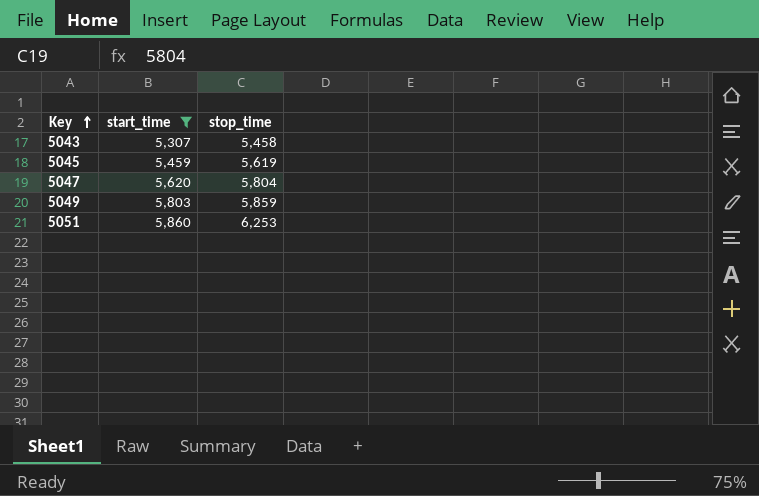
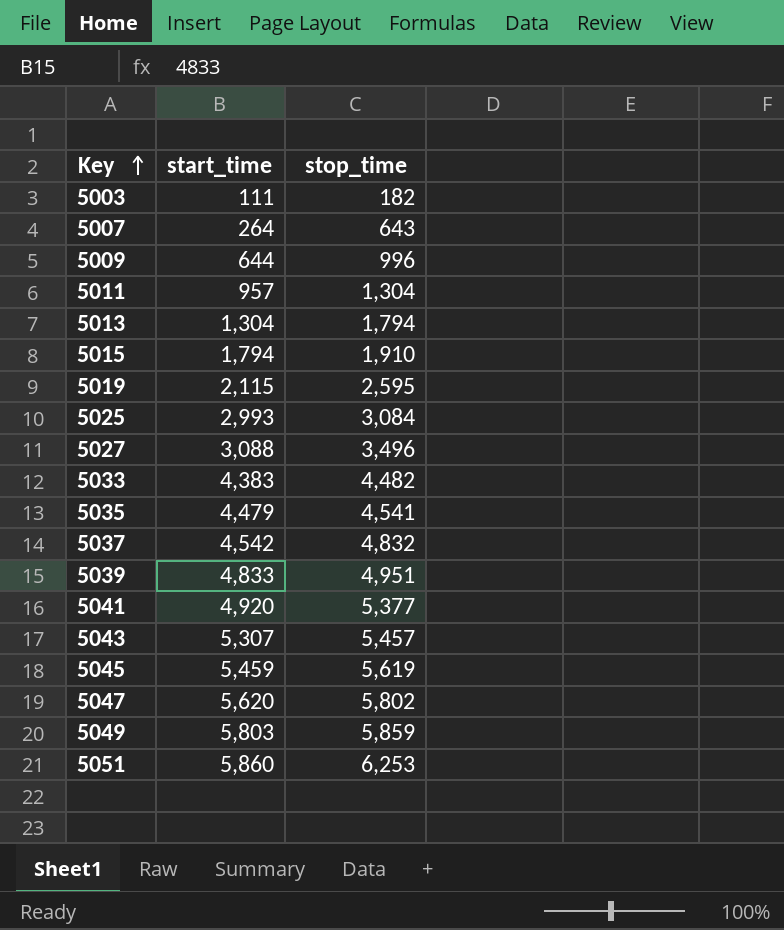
filter: start_time >= 5,307 -> none
5043 | stop_time: 5,458 -> 5,457
5047 | stop_time: 5,804 -> 5,802

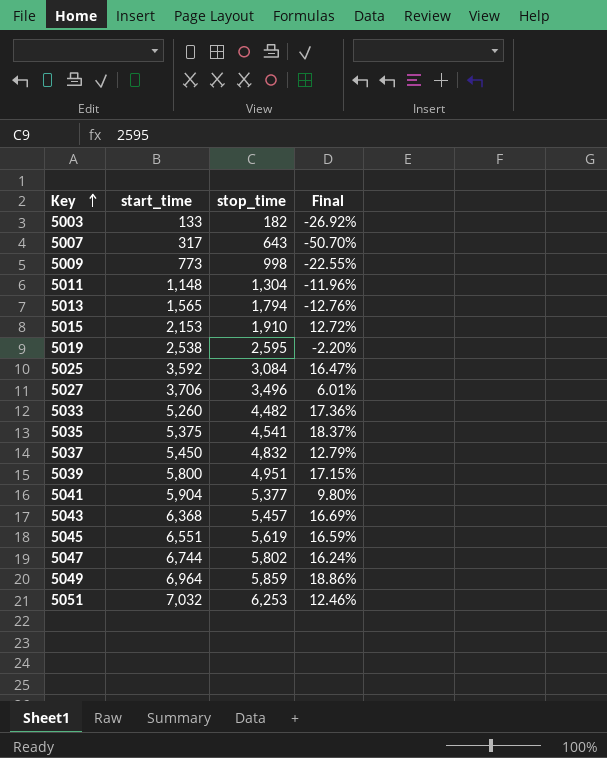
column Final | formula: none -> ([start_time] - [stop_time]) / [stop_time]
5003 | start_time: 111 -> 133
5007 | start_time: 264 -> 317
5009 | start_time: 644 -> 773
5009 | stop_time: 996 -> 998
5011 | start_time: 957 -> 1,148
5013 | start_time: 1,304 -> 1,565
5015 | start_time: 1,794 -> 2,153
5019 | start_time: 2,115 -> 2,538
5025 | start_time: 2,993 -> 3,592
5027 | start_time: 3,088 -> 3,706
5033 | start_time: 4,383 -> 5,260
5035 | start_time: 4,479 -> 5,375
5037 | start_time: 4,542 -> 5,450
5039 | start_time: 4,833 -> 5,800
5041 | start_time: 4,920 -> 5,904
5043 | start_time: 5,307 -> 6,368
5045 | start_time: 5,459 -> 6,551
5047 | start_time: 5,620 -> 6,744
5049 | start_time: 5,803 -> 6,964
5051 | start_time: 5,860 -> 7,032

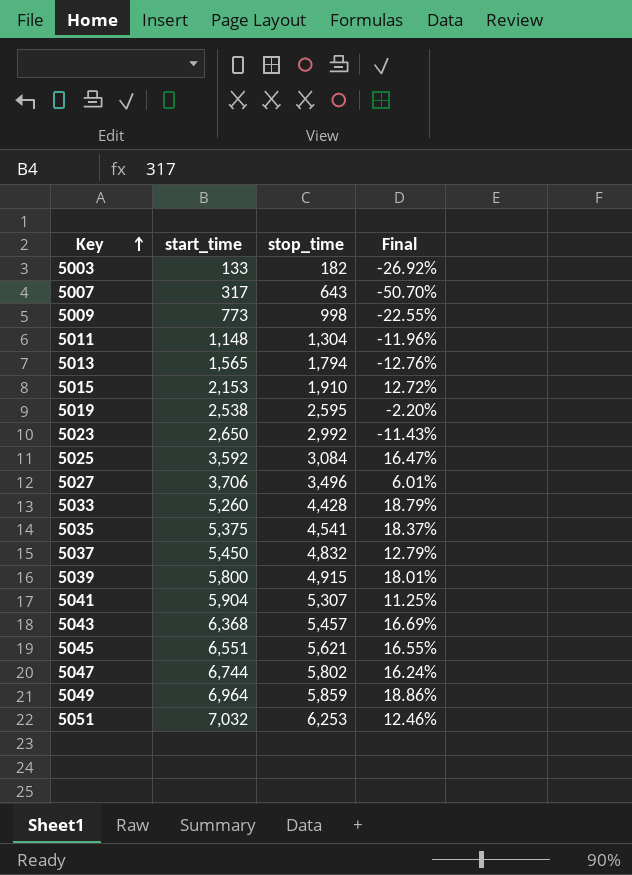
row 5023: none -> 2,650 | 2,992 | -11.43%
5033 | stop_time: 4,482 -> 4,428
5033 | Final: 17.36% -> 18.79%
5039 | stop_time: 4,951 -> 4,915
5039 | Final: 17.15% -> 18.01%
5041 | stop_time: 5,377 -> 5,307
5041 | Final: 9.80% -> 11.25%
5045 | stop_time: 5,619 -> 5,621
5045 | Final: 16.59% -> 16.55%

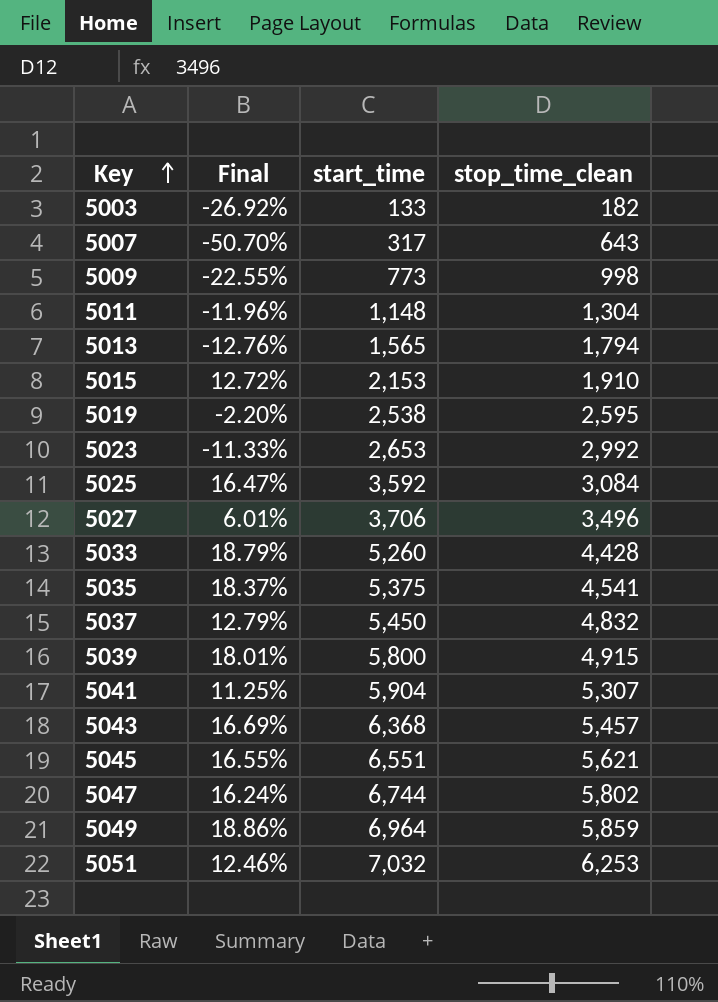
column Final | position: 4 -> 2
column name: stop_time -> stop_time_clean
5023 | Final: -11.43% -> -11.33%
5023 | start_time: 2,650 -> 2,653

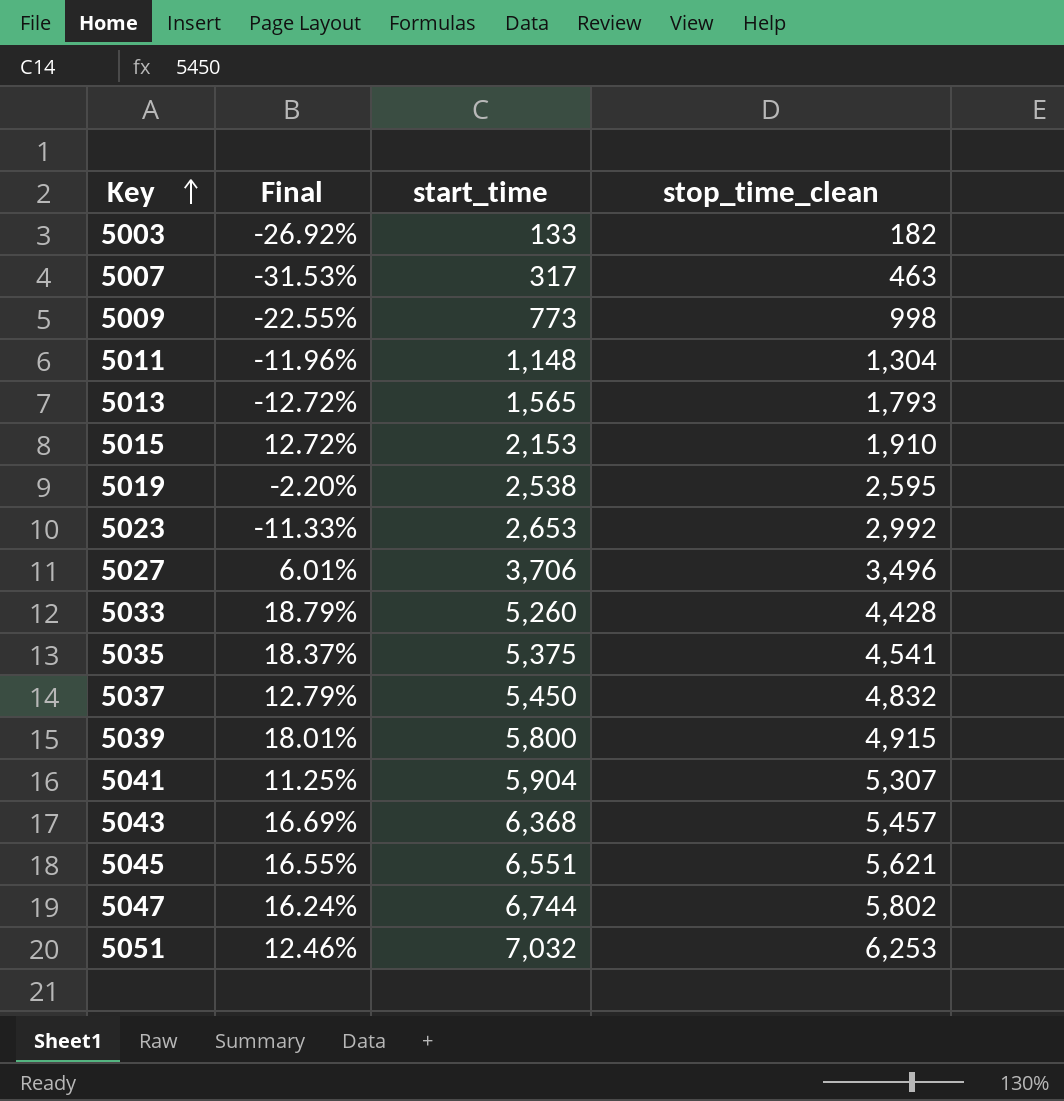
row 5025: 16.47% | 3,592 | 3,084 -> none
row 5049: 18.86% | 6,964 | 5,859 -> none
5007 | Final: -50.70% -> -31.53%
5007 | stop_time_clean: 643 -> 463
5013 | Final: -12.76% -> -12.72%
5013 | stop_time_clean: 1,794 -> 1,793

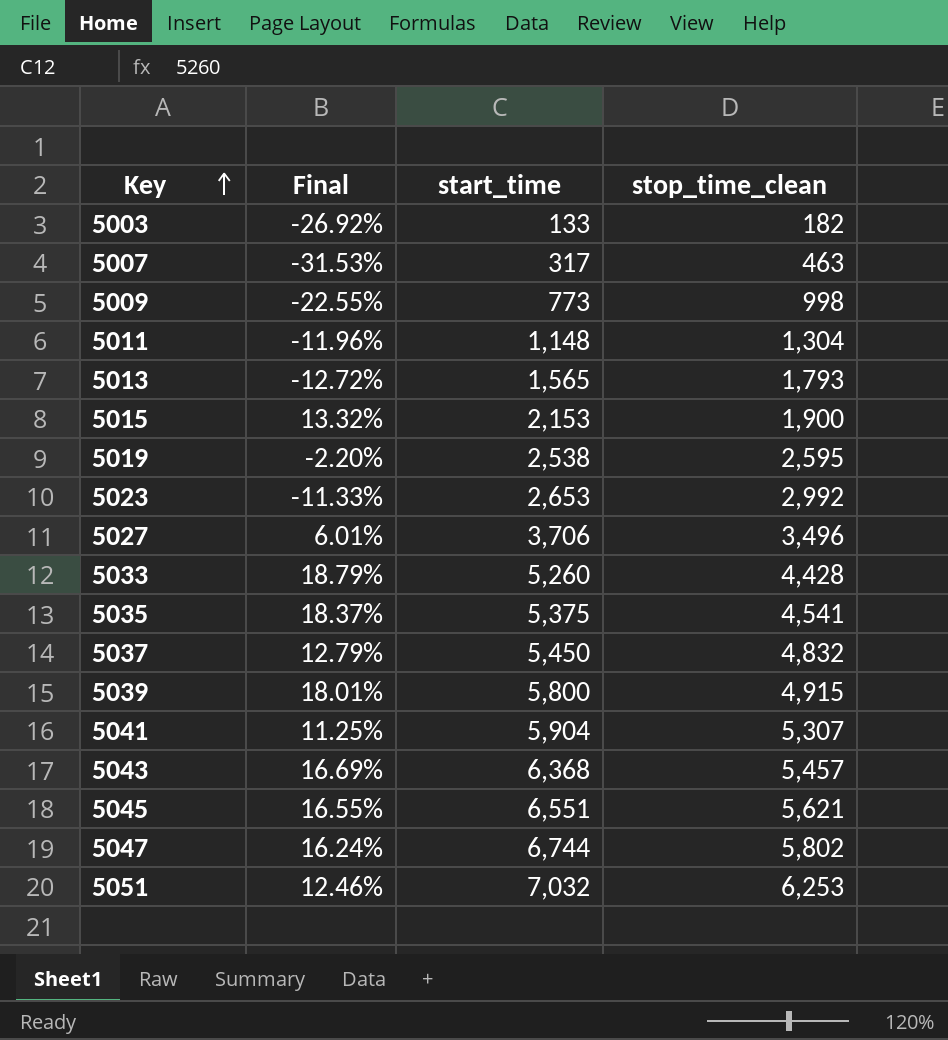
5015 | Final: 12.72% -> 13.32%
5015 | stop_time_clean: 1,910 -> 1,900

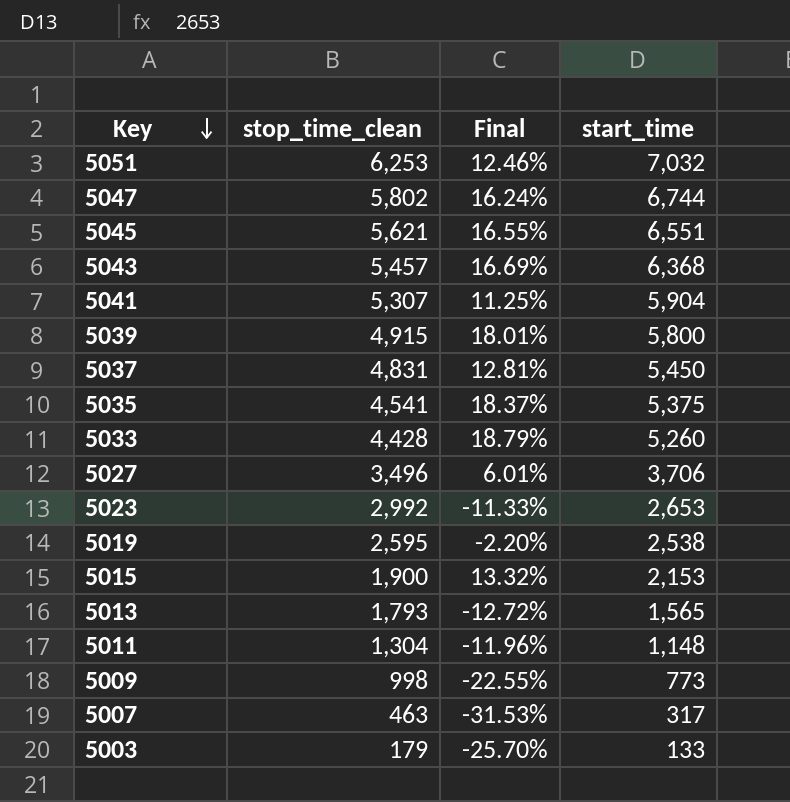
row order: Key ascending -> Key descending
column stop_time_clean | position: 4 -> 2
5037 | stop_time_clean: 4,832 -> 4,831
5037 | Final: 12.79% -> 12.81%
5003 | stop_time_clean: 182 -> 179
5003 | Final: -26.92% -> -25.70%

